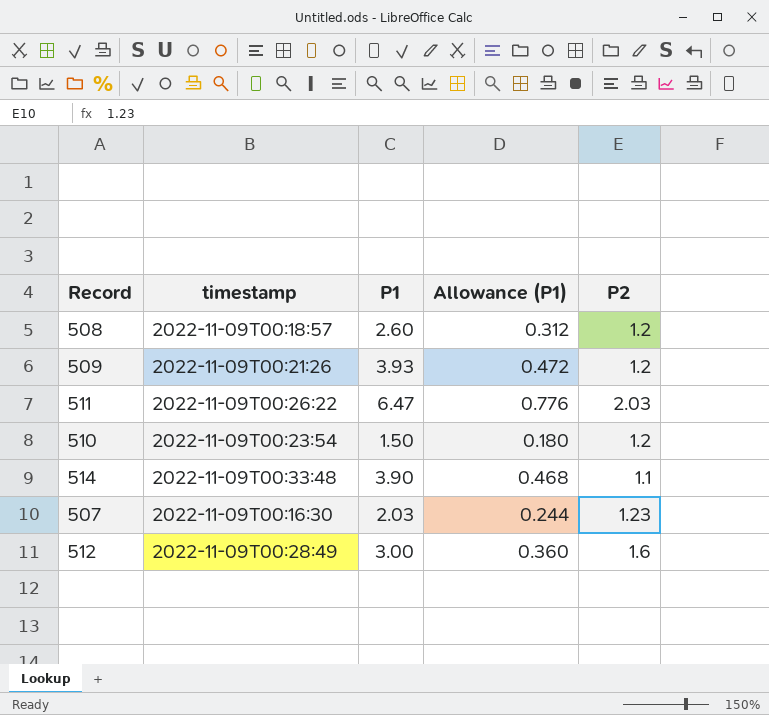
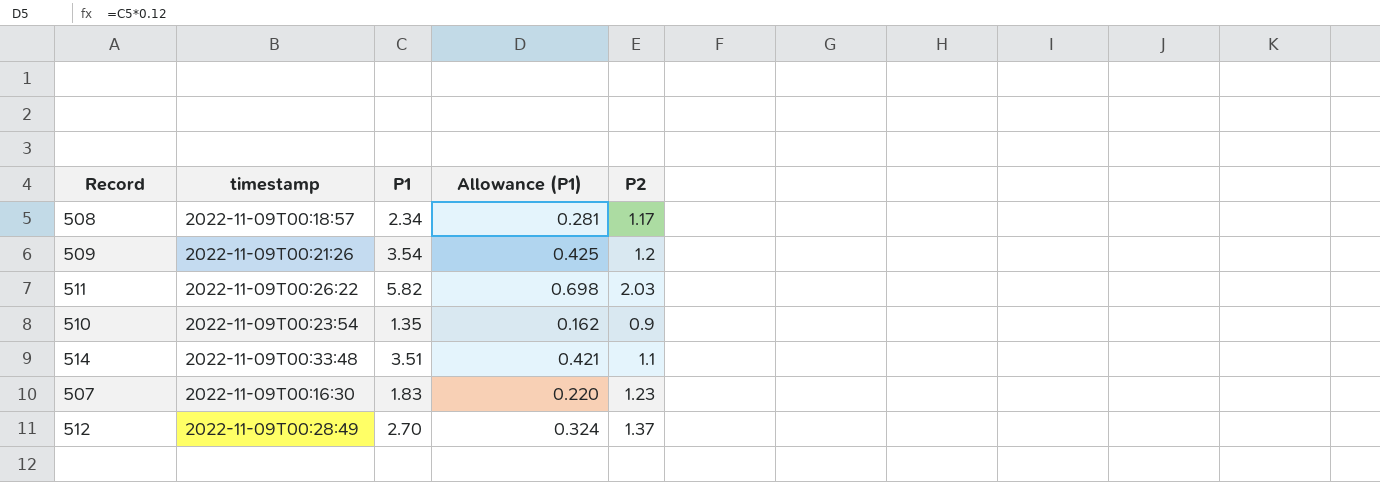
508 | P1: 2.60 -> 2.34
508 | Allowance (P1): 0.312 -> 0.281
508 | P2: 1.2 -> 1.17
509 | P1: 3.93 -> 3.54
509 | Allowance (P1): 0.472 -> 0.425
511 | P1: 6.47 -> 5.82
511 | Allowance (P1): 0.776 -> 0.698
510 | P1: 1.50 -> 1.35
510 | Allowance (P1): 0.180 -> 0.162
510 | P2: 1.2 -> 0.9
514 | P1: 3.90 -> 3.51
514 | Allowance (P1): 0.468 -> 0.421
507 | P1: 2.03 -> 1.83
507 | Allowance (P1): 0.244 -> 0.220
512 | P1: 3.00 -> 2.70
512 | Allowance (P1): 0.360 -> 0.324
512 | P2: 1.6 -> 1.37

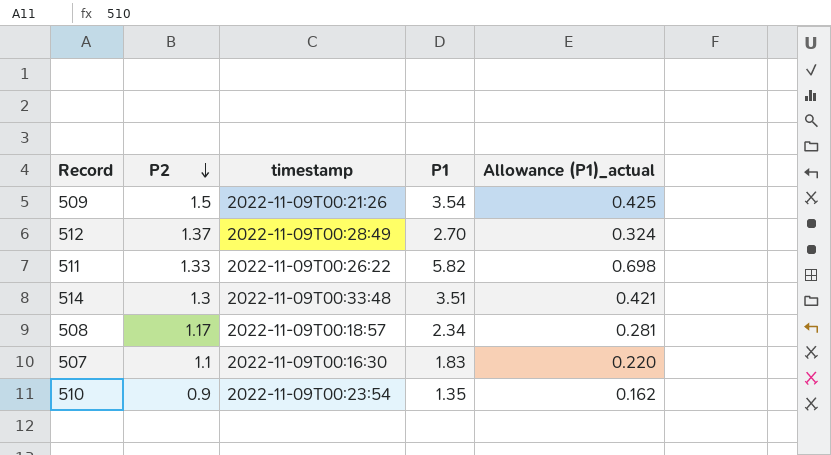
row order: none -> P2 descending
column P2 | position: 5 -> 2
column name: Allowance (P1) -> Allowance (P1)_actual
509 | P2: 1.2 -> 1.5
511 | P2: 2.03 -> 1.33
514 | P2: 1.1 -> 1.3
507 | P2: 1.23 -> 1.1

